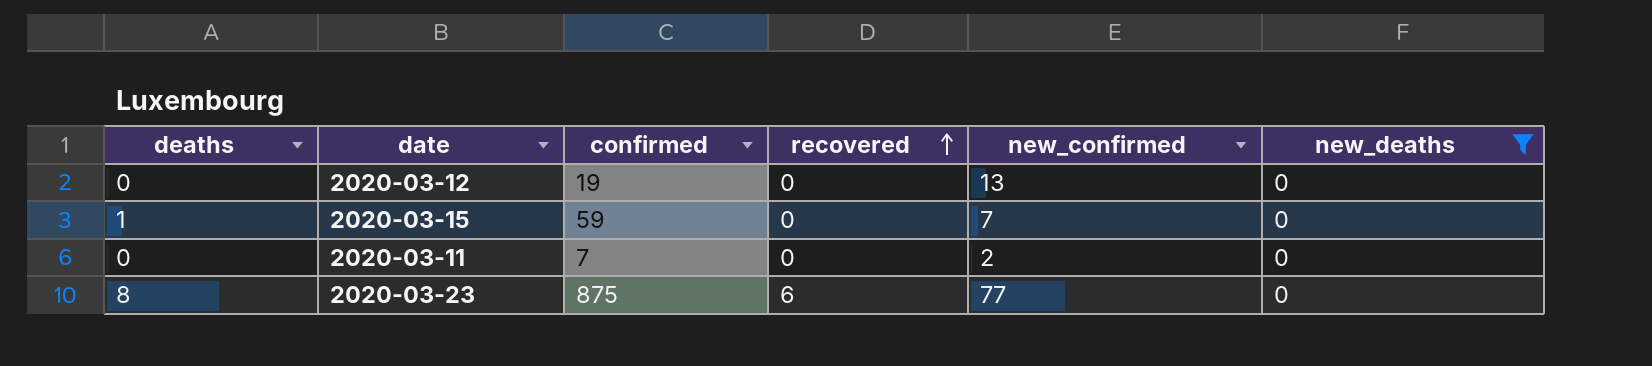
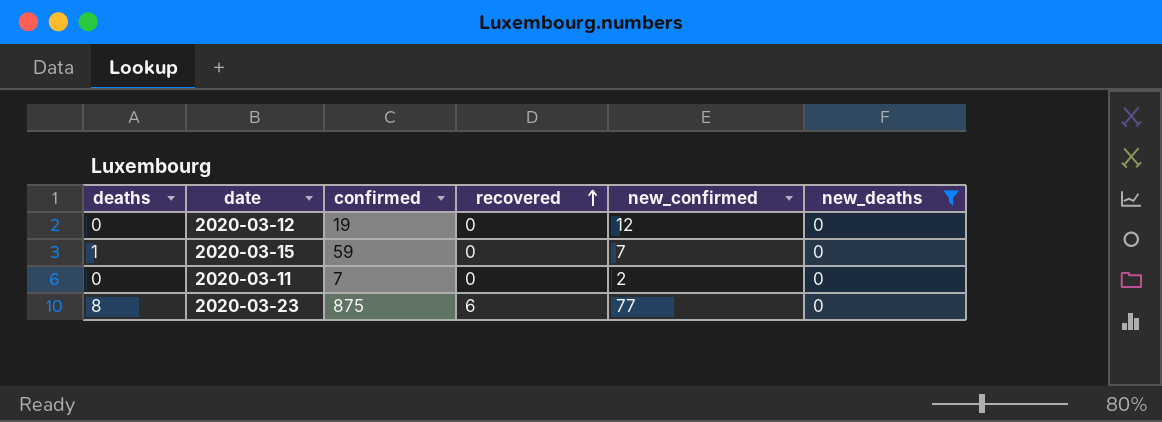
2020-03-12 | new_confirmed: 13 -> 12

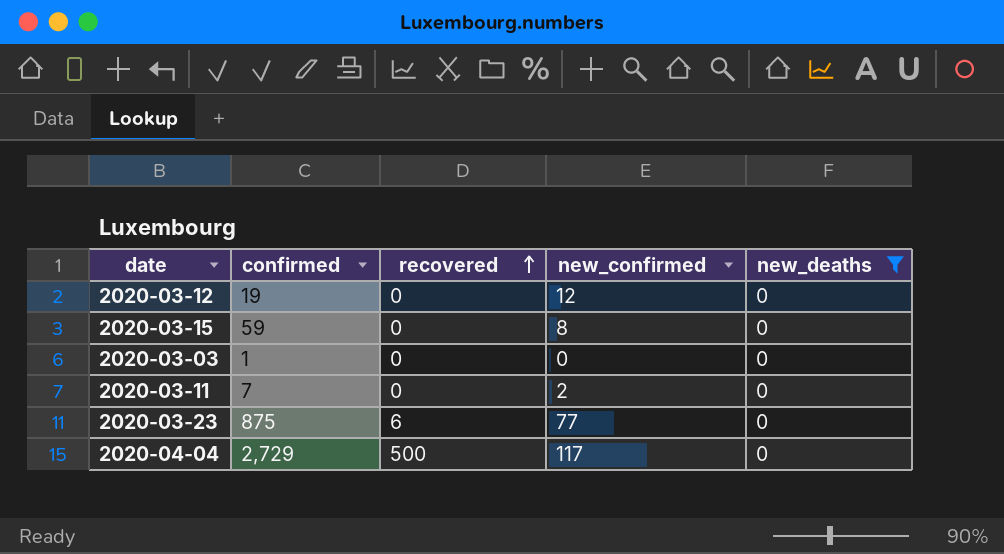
column deaths | position: 1 -> none
2020-03-15 | new_confirmed: 7 -> 8
row 2020-03-03: none -> 1 | 0 | 0 | 0
row 2020-04-04: none -> 2,729 | 500 | 117 | 0

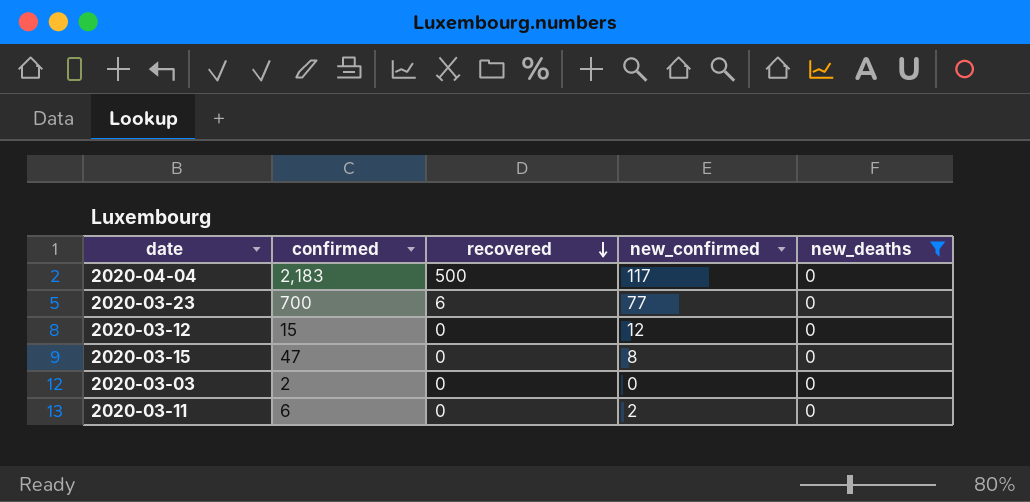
row order: recovered ascending -> recovered descending
2020-04-04 | confirmed: 2,729 -> 2,183
2020-03-23 | confirmed: 875 -> 700
2020-03-12 | confirmed: 19 -> 15
2020-03-15 | confirmed: 59 -> 47
2020-03-03 | confirmed: 1 -> 2
2020-03-11 | confirmed: 7 -> 6

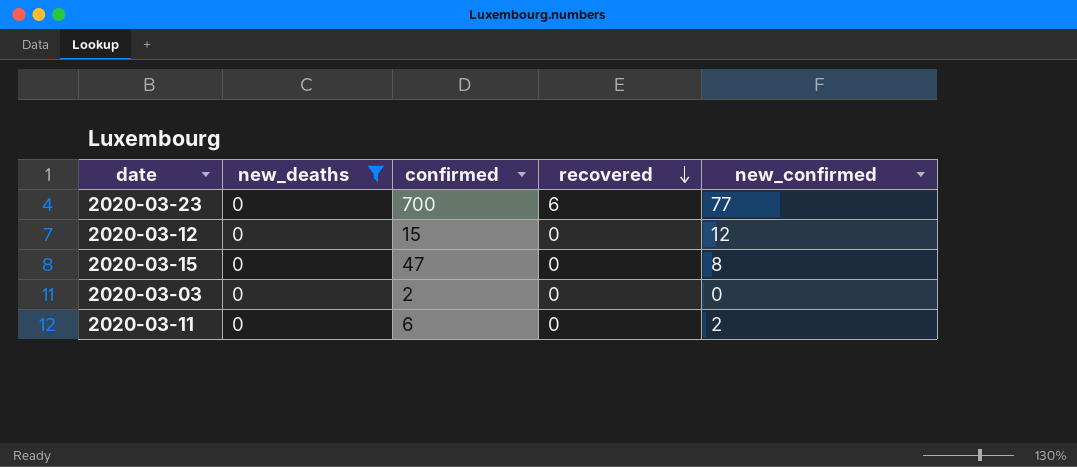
column new_deaths | position: 5 -> 2
row 2020-04-04: 2,183 | 500 | 117 | 0 -> none

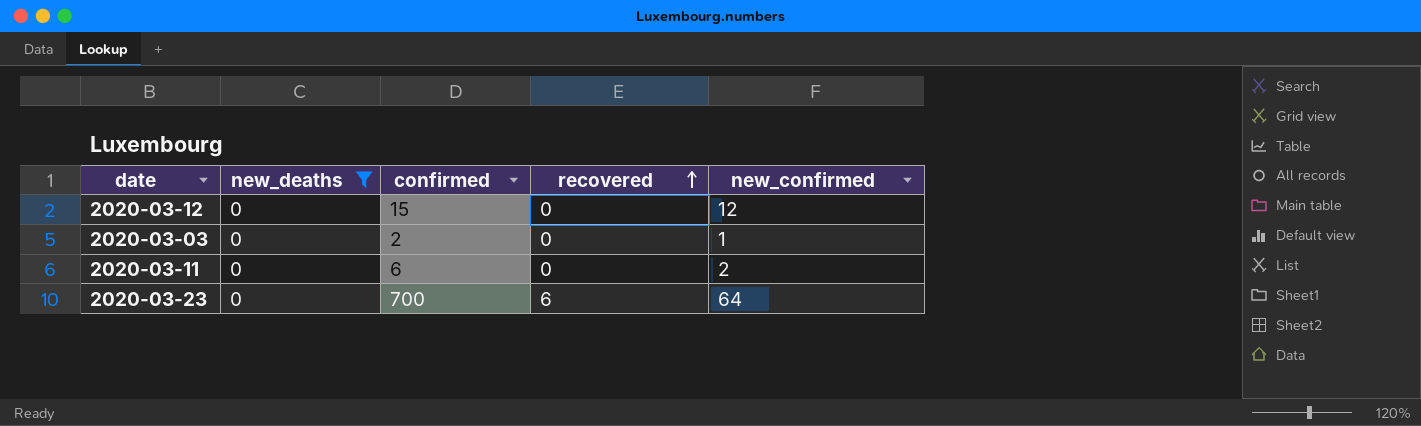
row order: recovered descending -> recovered ascending
row 2020-03-15: 0 | 47 | 0 | 8 -> none
2020-03-03 | new_confirmed: 0 -> 1
2020-03-23 | new_confirmed: 77 -> 64

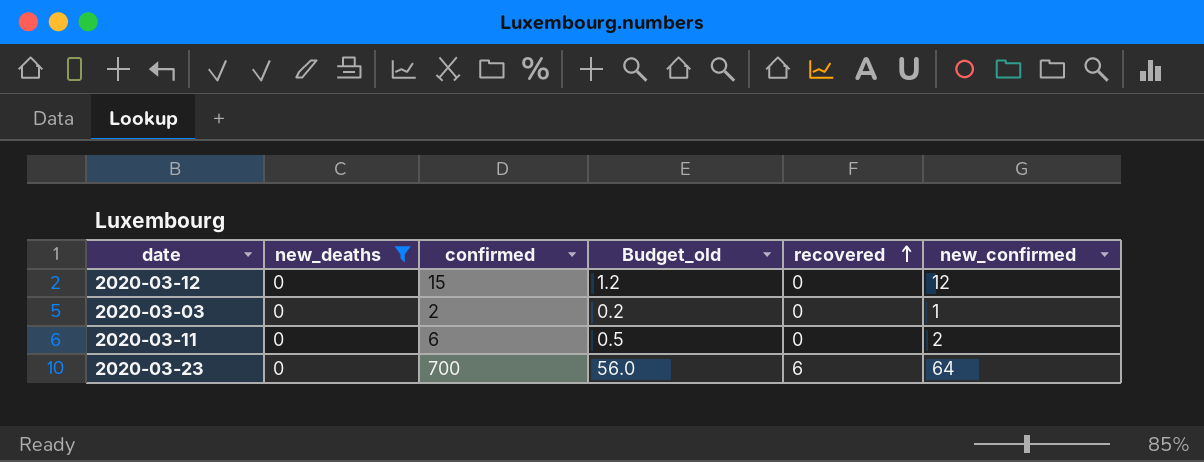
column Budget_old | formula: none -> [confirmed] * 0.08

